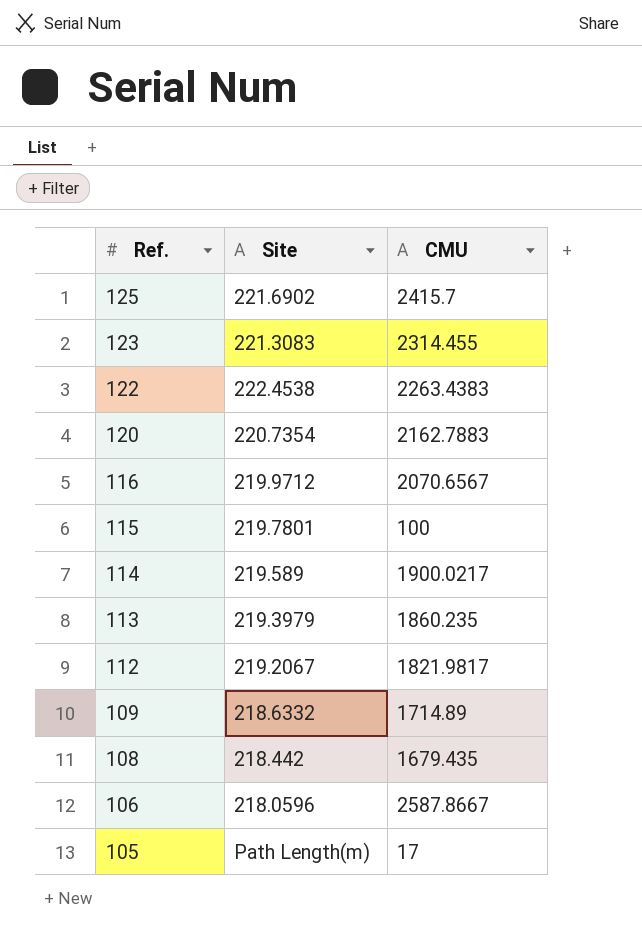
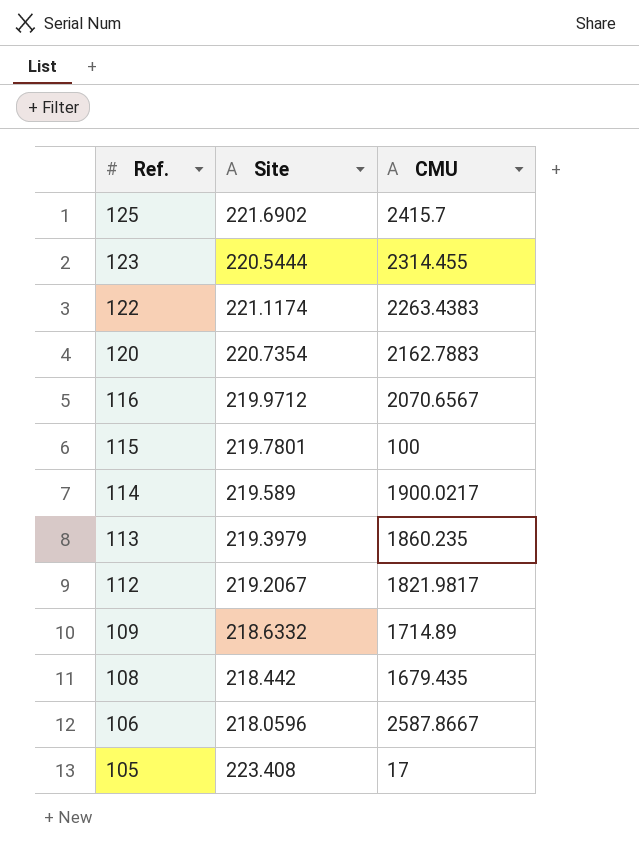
123 | Site: 221.3083 -> 220.5444
122 | Site: 222.4538 -> 221.1174
105 | Site: Path Length(m) -> 223.408

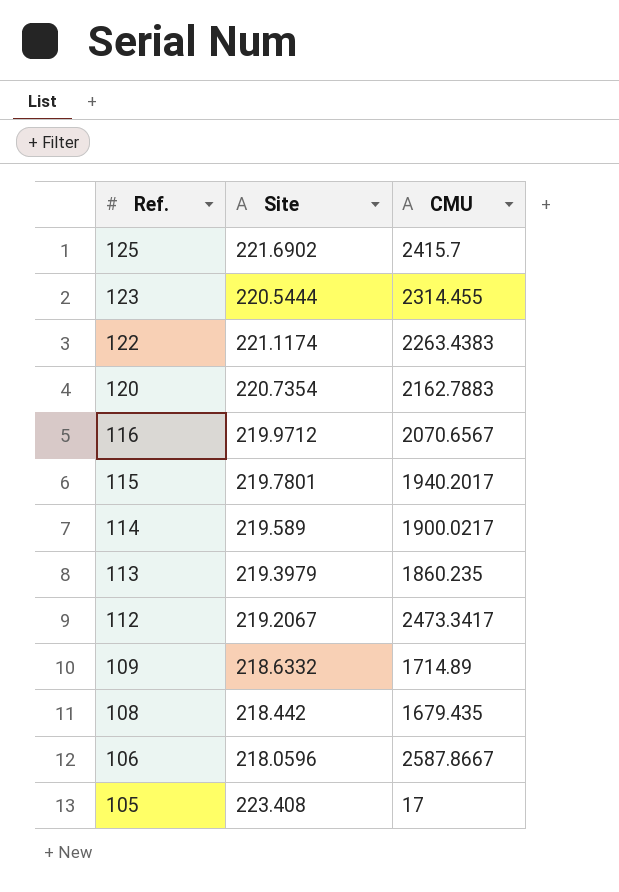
115 | CMU: 100 -> 1940.2017
112 | CMU: 1821.9817 -> 2473.3417

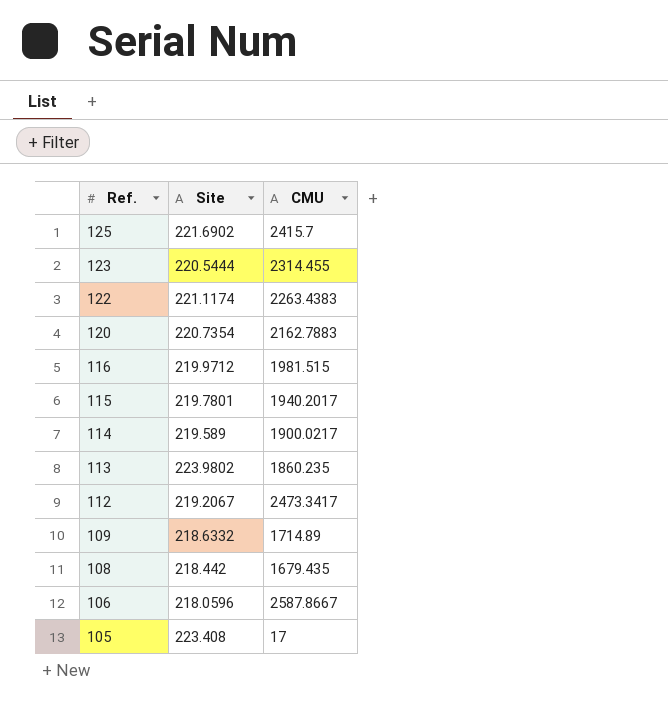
116 | CMU: 2070.6567 -> 1981.515
113 | Site: 219.3979 -> 223.9802

